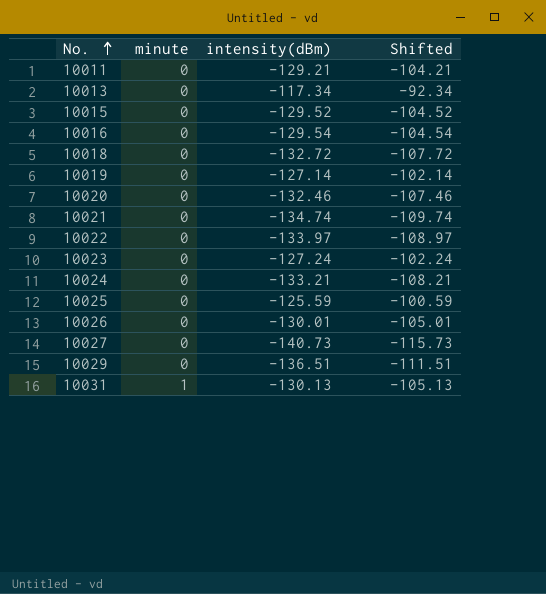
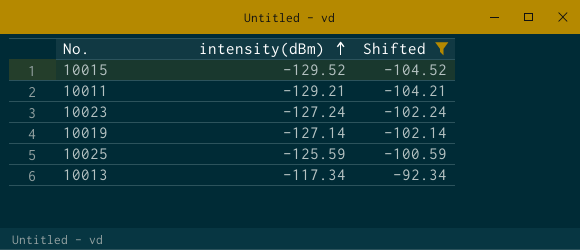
filter: none -> Shifted >= -104.52
row order: No. ascending -> intensity(dBm) ascending
column minute | position: 2 -> none

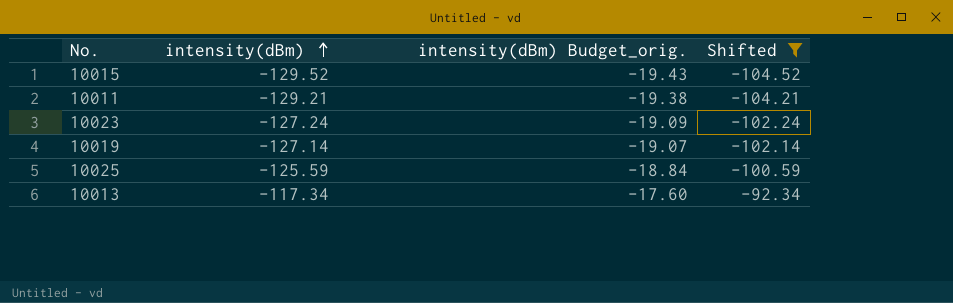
column intensity(dBm) Budget_orig. | formula: none -> [intensity(dBm)] * 0.15

